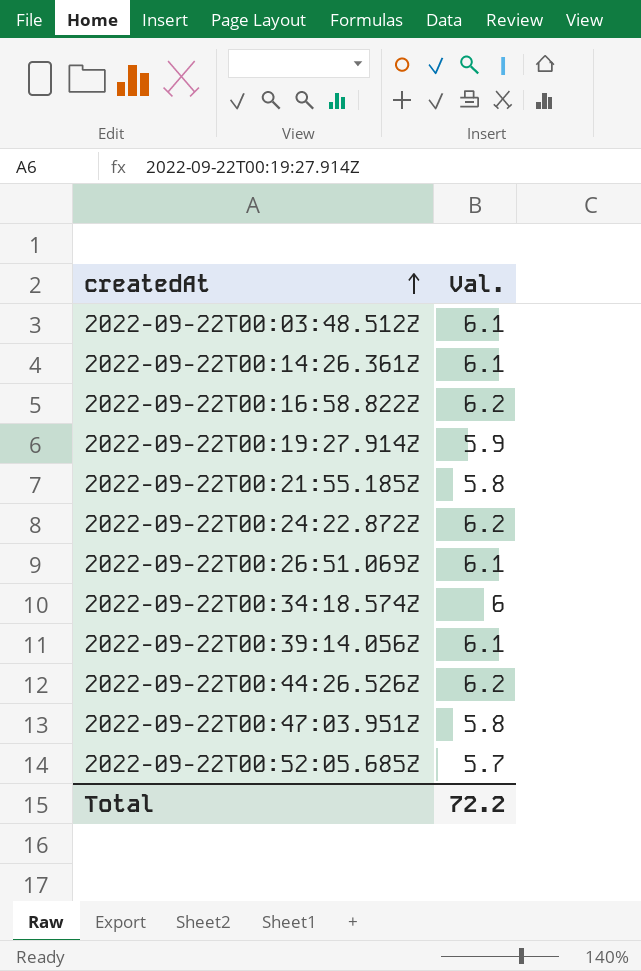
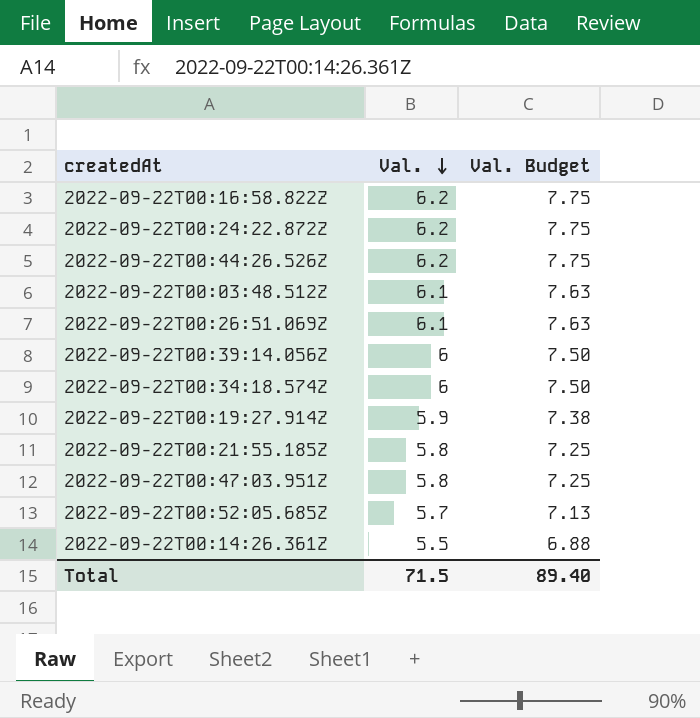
row order: createdAt ascending -> Val. descending
column Val. Budget | formula: none -> [Val.] * 1.25
2022-09-22T00:39:14.056Z | Val.: 6.1 -> 6
2022-09-22T00:14:26.361Z | Val.: 6.1 -> 5.5
Total | Val.: 72.2 -> 71.5

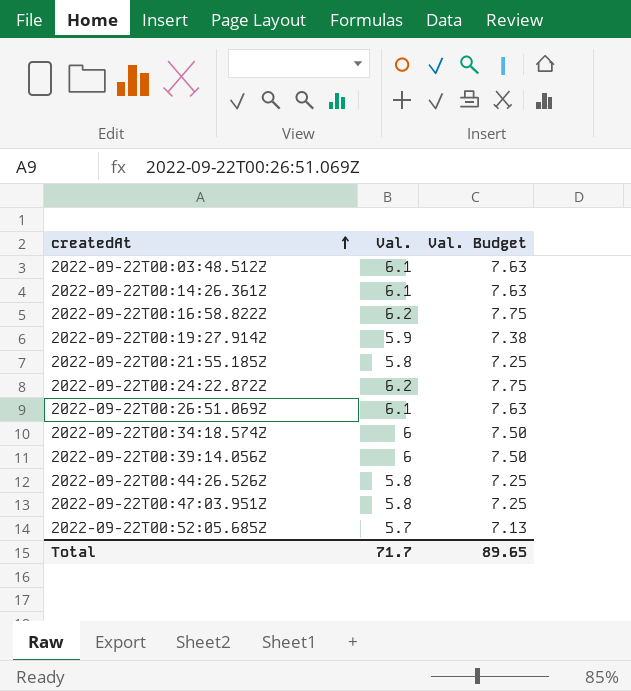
row order: Val. descending -> createdAt ascending
2022-09-22T00:14:26.361Z | Val.: 5.5 -> 6.1
2022-09-22T00:14:26.361Z | Val. Budget: 6.88 -> 7.63
2022-09-22T00:44:26.526Z | Val.: 6.2 -> 5.8
2022-09-22T00:44:26.526Z | Val. Budget: 7.75 -> 7.25
Total | Val.: 71.5 -> 71.7
Total | Val. Budget: 89.40 -> 89.65

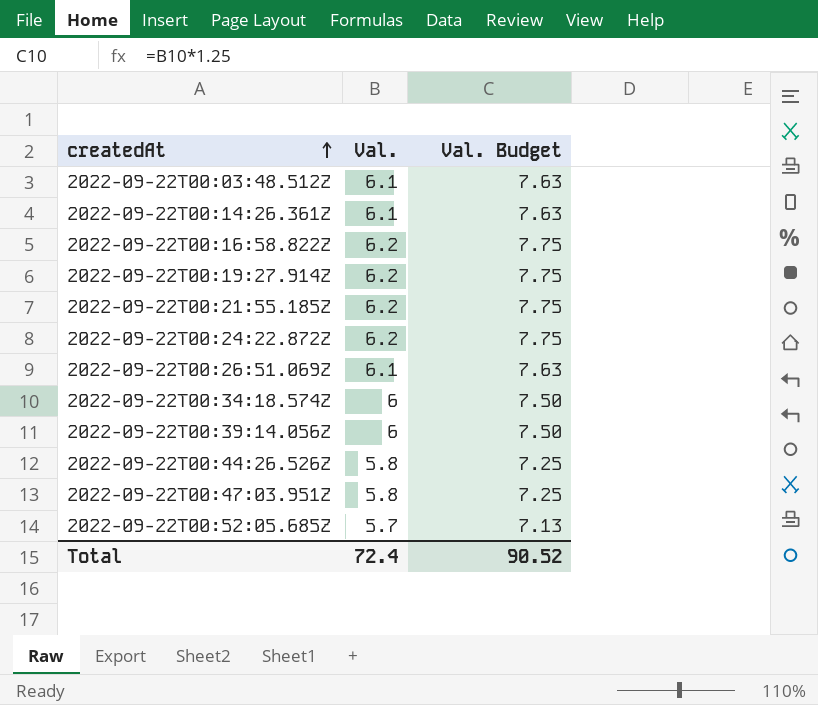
2022-09-22T00:19:27.914Z | Val.: 5.9 -> 6.2
2022-09-22T00:19:27.914Z | Val. Budget: 7.38 -> 7.75
2022-09-22T00:21:55.185Z | Val.: 5.8 -> 6.2
2022-09-22T00:21:55.185Z | Val. Budget: 7.25 -> 7.75
Total | Val.: 71.7 -> 72.4
Total | Val. Budget: 89.65 -> 90.52

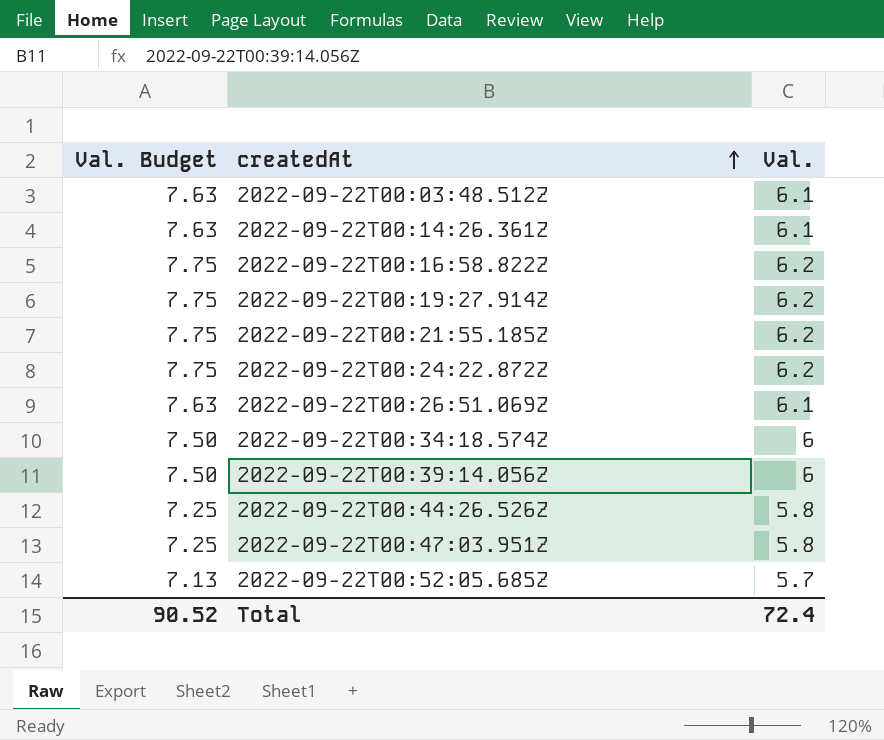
column Val. Budget | position: 3 -> 1

